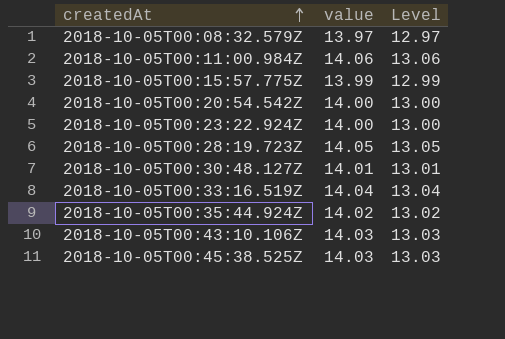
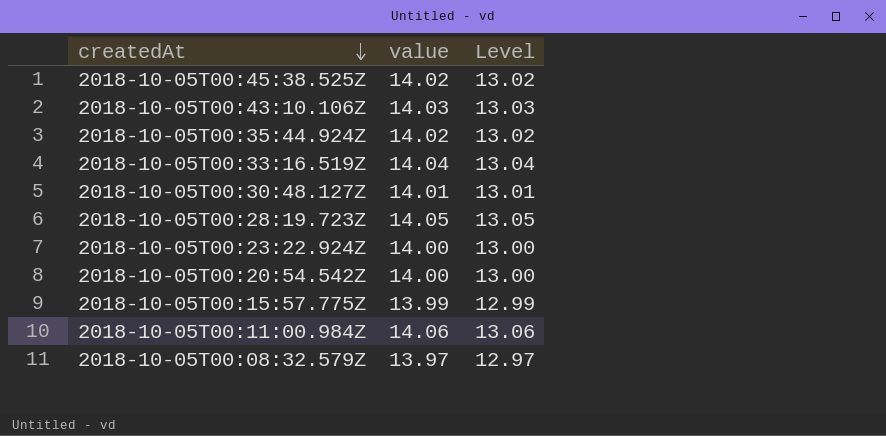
row order: createdAt ascending -> createdAt descending
2018-10-05T00:45:38.525Z | value: 14.03 -> 14.02
2018-10-05T00:45:38.525Z | Level: 13.03 -> 13.02

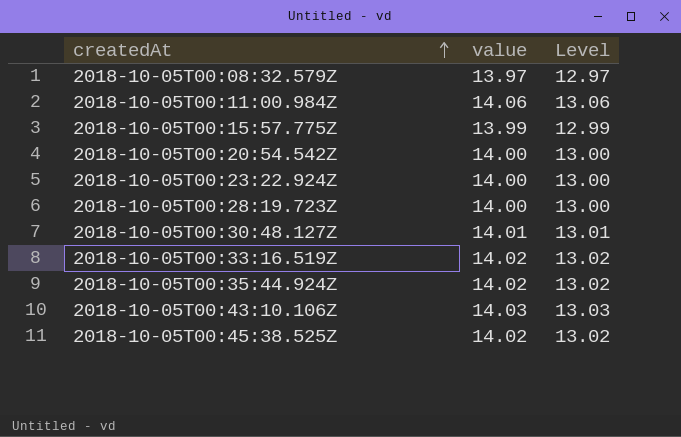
row order: createdAt descending -> createdAt ascending
2018-10-05T00:28:19.723Z | value: 14.05 -> 14.00
2018-10-05T00:28:19.723Z | Level: 13.05 -> 13.00
2018-10-05T00:33:16.519Z | value: 14.04 -> 14.02
2018-10-05T00:33:16.519Z | Level: 13.04 -> 13.02

